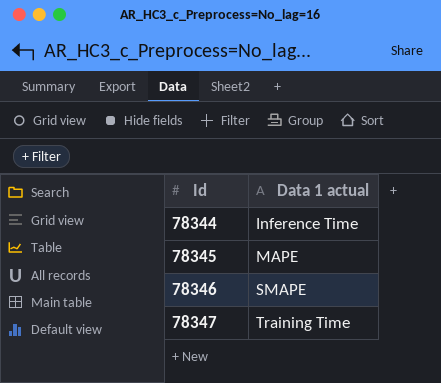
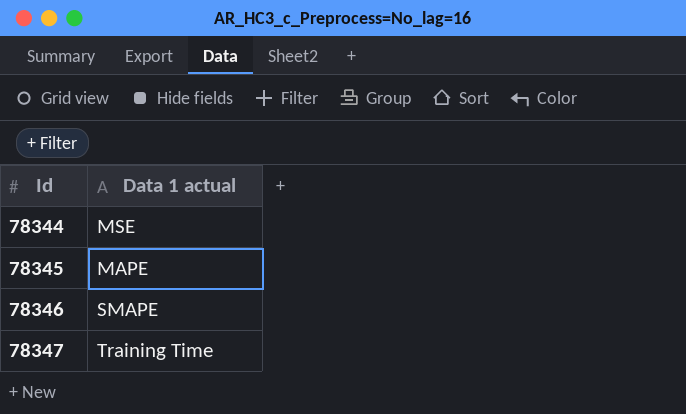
78344 | Data 1 actual: Inference Time -> MSE

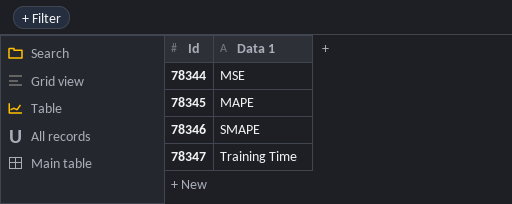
column name: Data 1 actual -> Data 1

